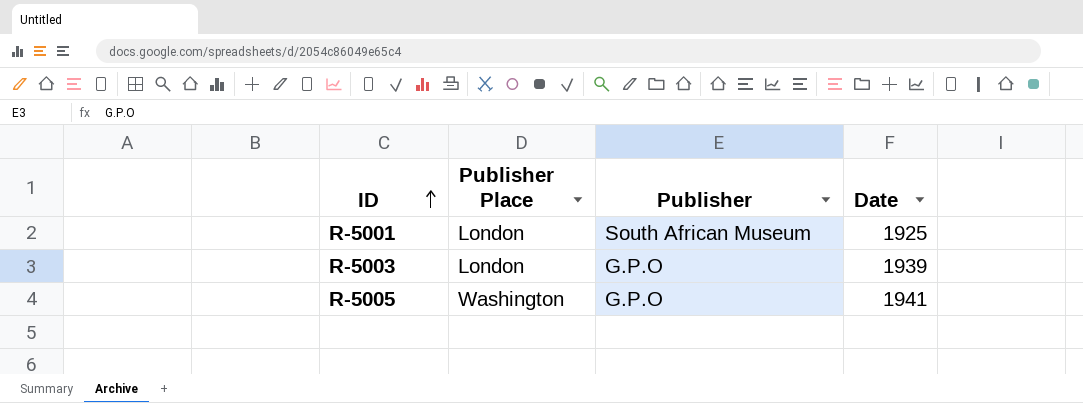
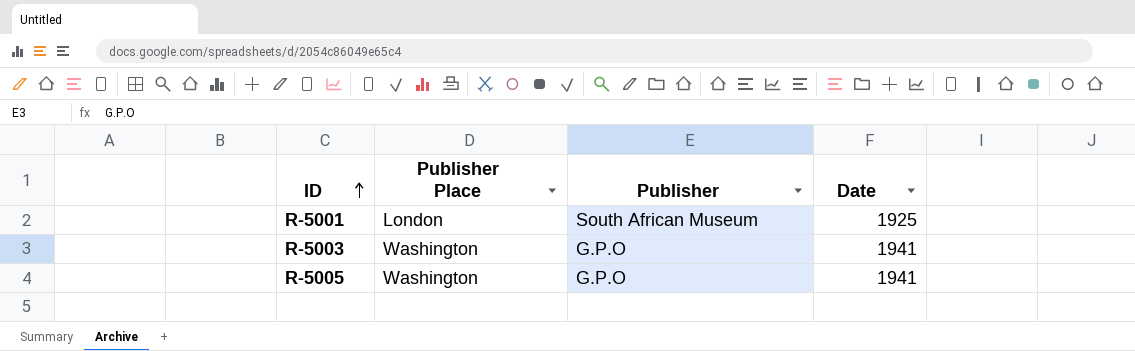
R-5003 | Publisher Place: London -> Washington
R-5003 | Date: 1939 -> 1941

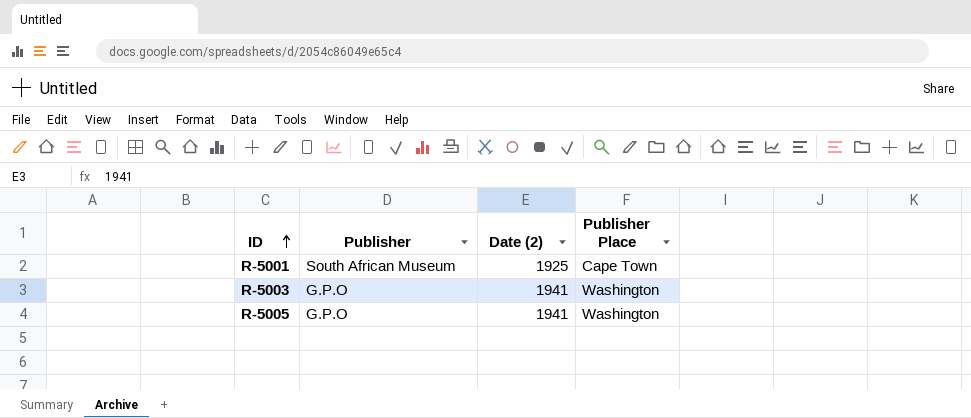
column name: Date -> Date (2)
column Publisher Place | position: 2 -> 4
R-5001 | Publisher Place: London -> Cape Town

